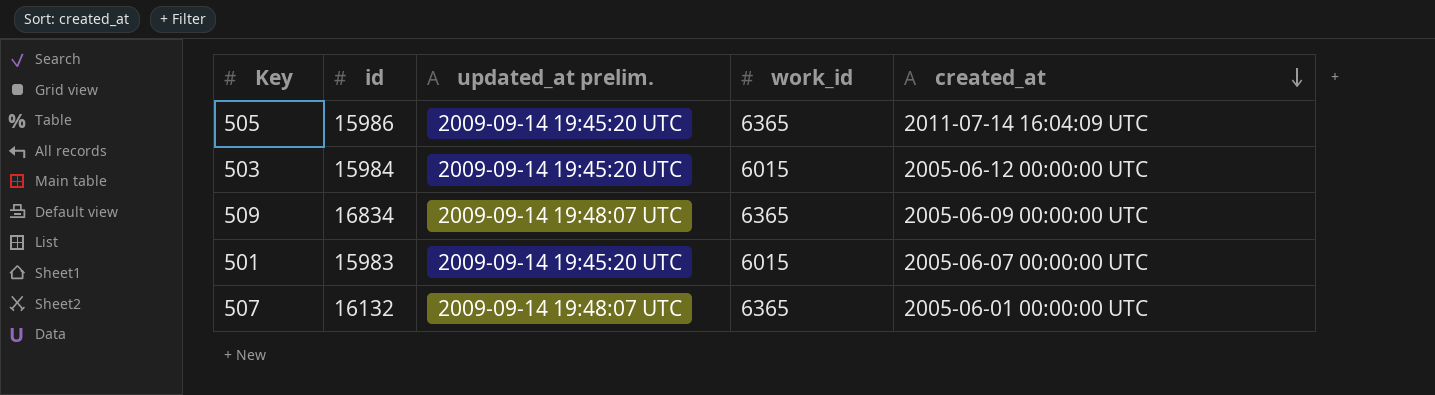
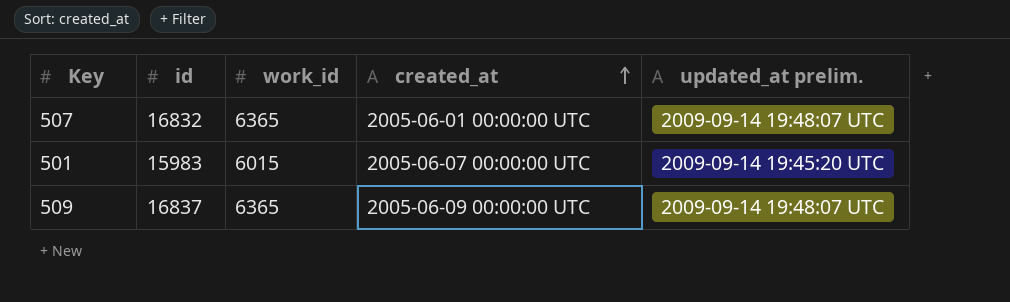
row order: created_at descending -> created_at ascending
column updated_at prelim. | position: 3 -> 5
row 505: 15986 | 2009-09-14 19:45:20 UTC | 6365 | 2011-07-14 16:04:09 UTC -> none
row 503: 15984 | 2009-09-14 19:45:20 UTC | 6015 | 2005-06-12 00:00:00 UTC -> none
507 | id: 16132 -> 16832
509 | id: 16834 -> 16837

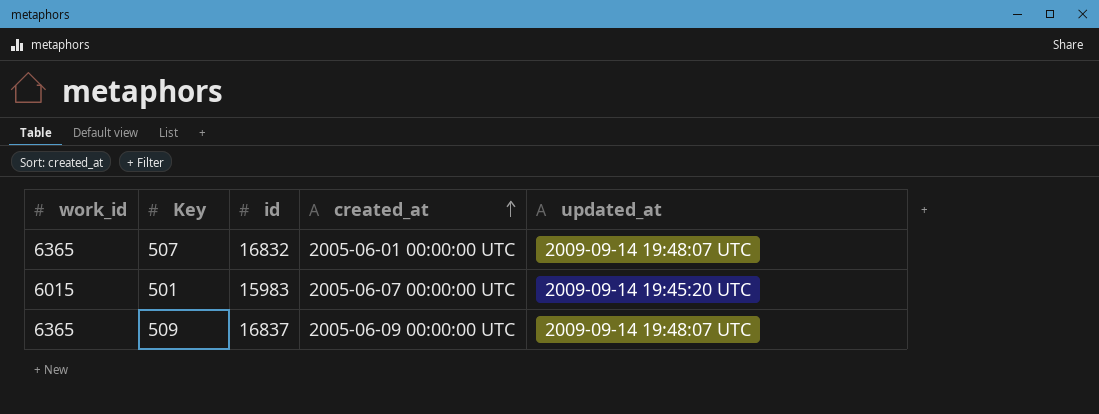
column work_id | position: 3 -> 1
column name: updated_at prelim. -> updated_at

